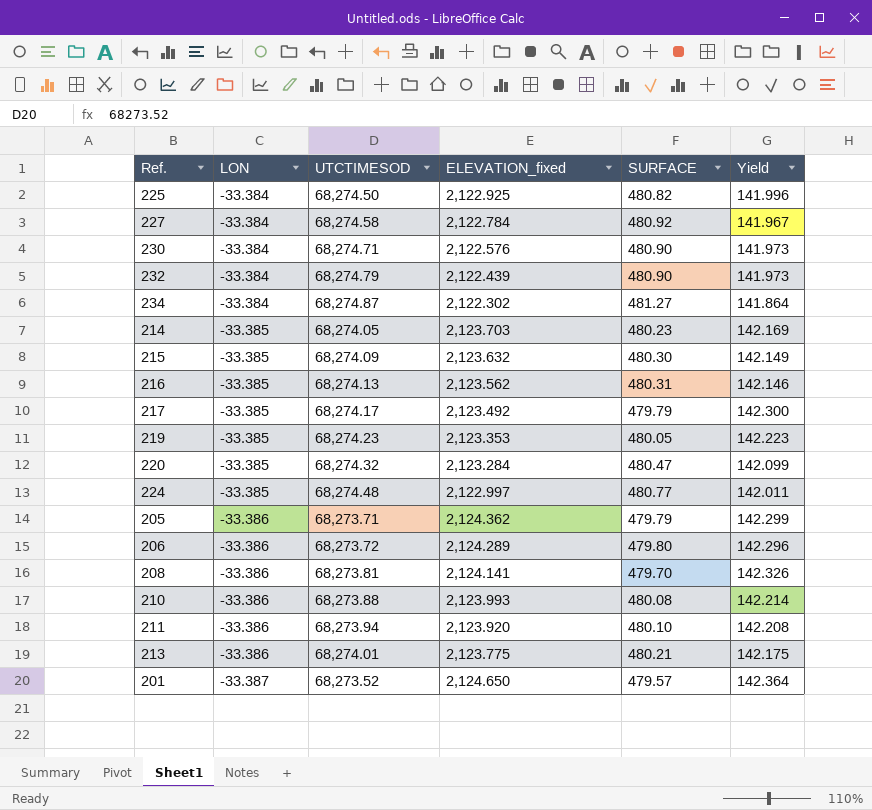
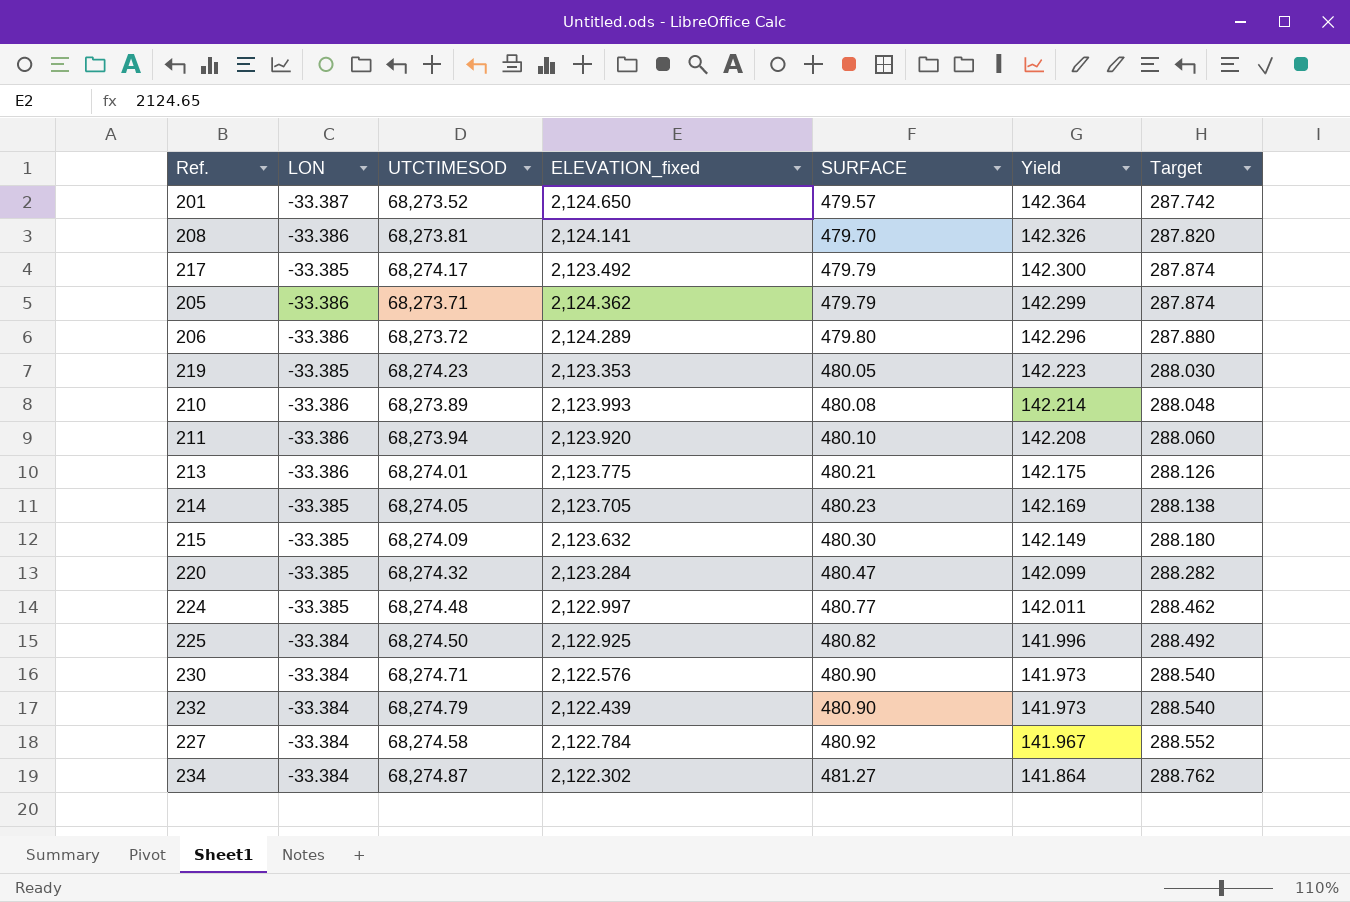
row order: LON descending -> SURFACE ascending
column Target | formula: none -> [SURFACE] * 0.6
row 216: -33.385 | 68,274.13 | 2,123.562 | 480.31 | 142.146 -> none
210 | UTCTIMESOD: 68,273.88 -> 68,273.89
214 | ELEVATION_fixed: 2,123.703 -> 2,123.705

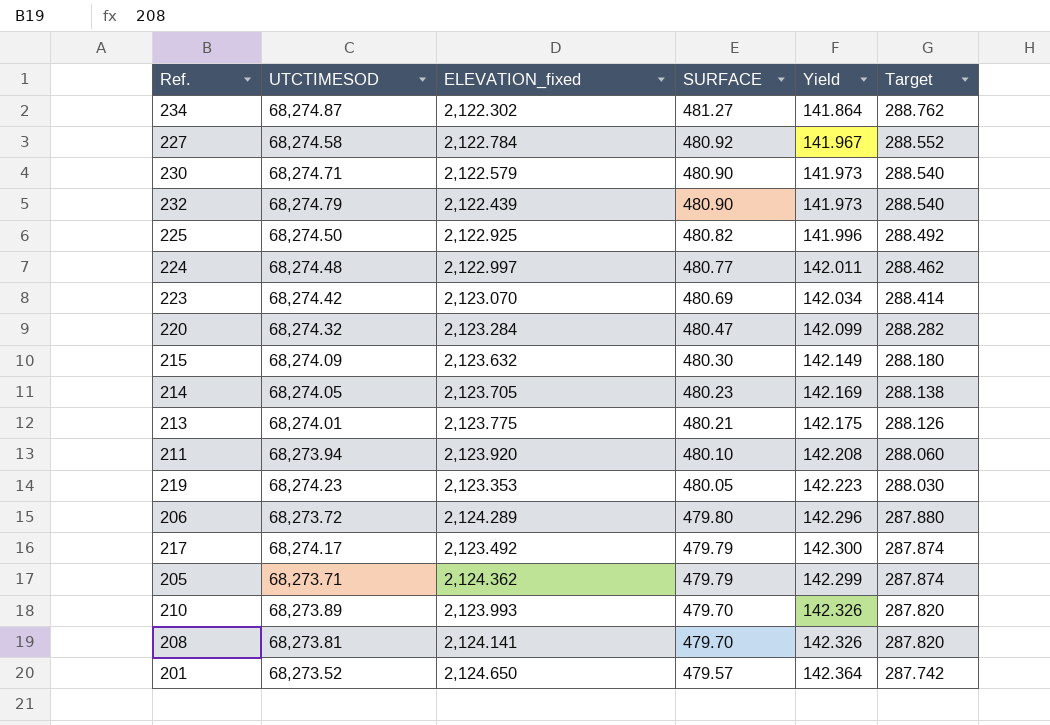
row order: SURFACE ascending -> SURFACE descending
column LON | position: 2 -> none
230 | ELEVATION_fixed: 2,122.576 -> 2,122.579
row 223: none -> 68,274.42 | 2,123.070 | 480.69 | 142.034 | 288.414
210 | SURFACE: 480.08 -> 479.70
210 | Yield: 142.214 -> 142.326
210 | Target: 288.048 -> 287.820

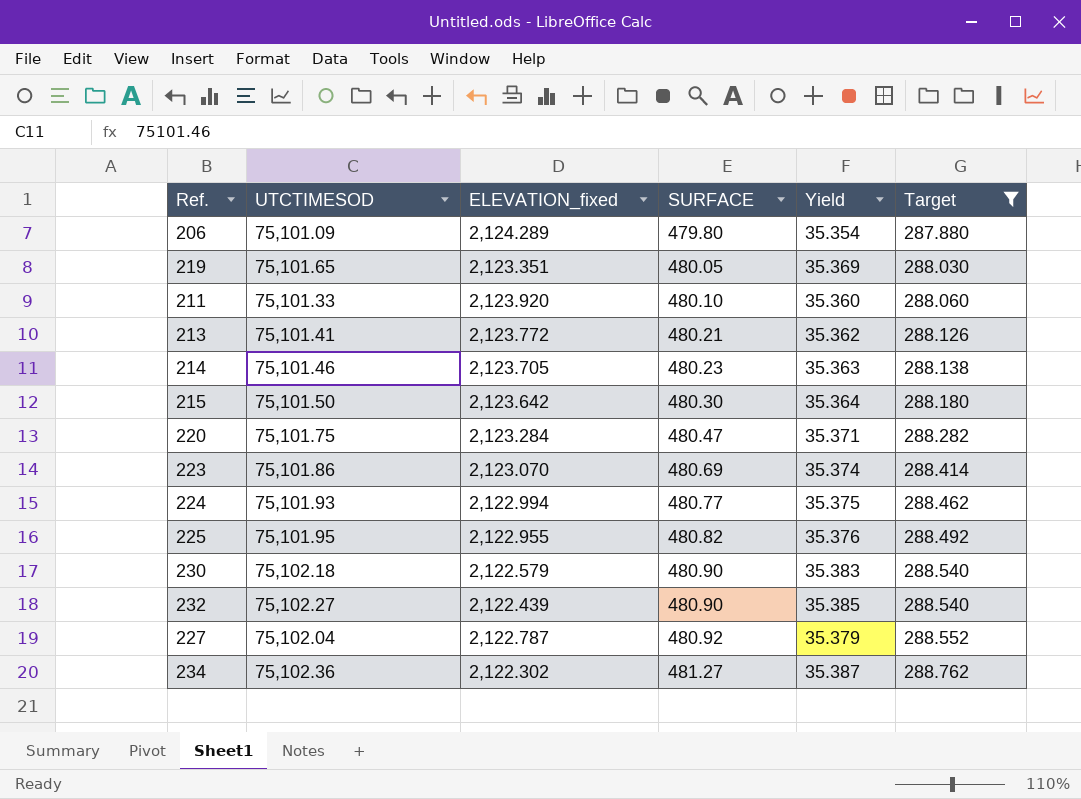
filter: none -> Target >= 287.880
row order: SURFACE descending -> SURFACE ascending
column Yield | formula: [UTCTIMESOD] / [SURFACE] -> [UTCTIMESOD] / [ELEVATION_fixed]
206 | UTCTIMESOD: 68,273.72 -> 75,101.09
219 | UTCTIMESOD: 68,274.23 -> 75,101.65
219 | ELEVATION_fixed: 2,123.353 -> 2,123.351
211 | UTCTIMESOD: 68,273.94 -> 75,101.33
213 | UTCTIMESOD: 68,274.01 -> 75,101.41
213 | ELEVATION_fixed: 2,123.775 -> 2,123.772
214 | UTCTIMESOD: 68,274.05 -> 75,101.46
215 | UTCTIMESOD: 68,274.09 -> 75,101.50
215 | ELEVATION_fixed: 2,123.632 -> 2,123.642
220 | UTCTIMESOD: 68,274.32 -> 75,101.75
223 | UTCTIMESOD: 68,274.42 -> 75,101.86
224 | UTCTIMESOD: 68,274.48 -> 75,101.93
224 | ELEVATION_fixed: 2,122.997 -> 2,122.994
225 | UTCTIMESOD: 68,274.50 -> 75,101.95
225 | ELEVATION_fixed: 2,122.925 -> 2,122.955
230 | UTCTIMESOD: 68,274.71 -> 75,102.18
232 | UTCTIMESOD: 68,274.79 -> 75,102.27
227 | UTCTIMESOD: 68,274.58 -> 75,102.04
227 | ELEVATION_fixed: 2,122.784 -> 2,122.787
234 | UTCTIMESOD: 68,274.87 -> 75,102.36

